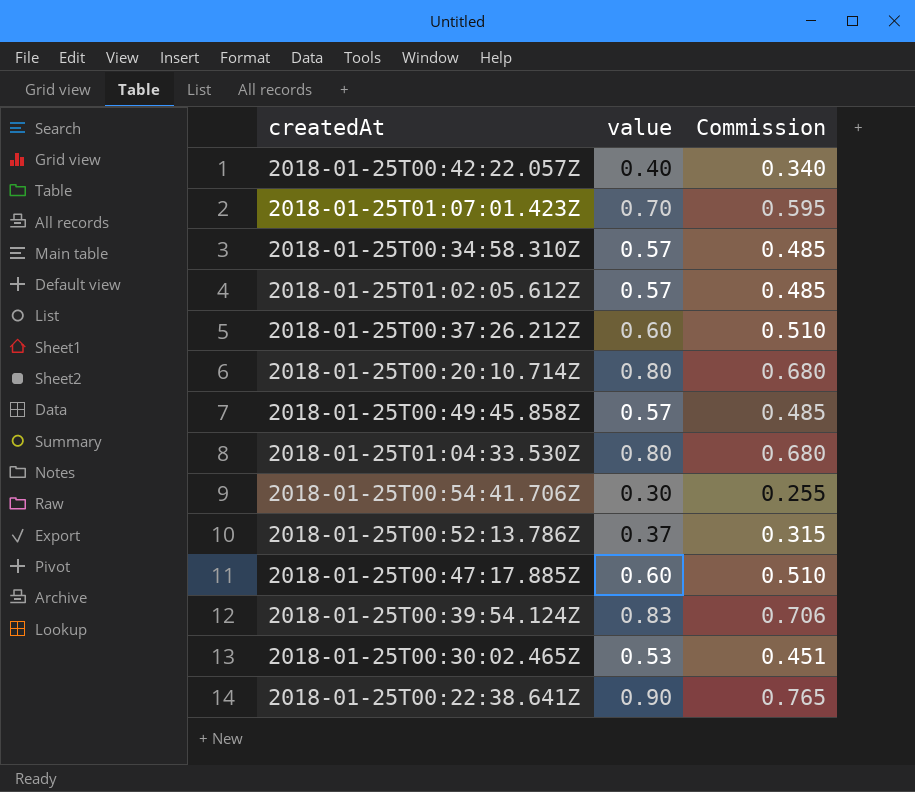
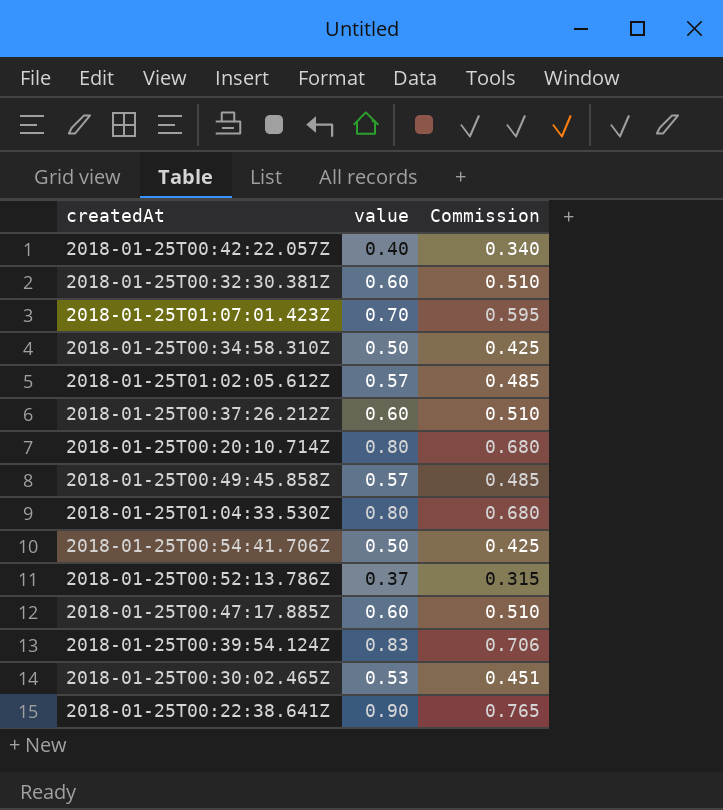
row 2018-01-25T00:32:30.381Z: none -> 0.60 | 0.510
2018-01-25T00:34:58.310Z | value: 0.57 -> 0.50
2018-01-25T00:34:58.310Z | Commission: 0.485 -> 0.425
2018-01-25T00:54:41.706Z | value: 0.30 -> 0.50
2018-01-25T00:54:41.706Z | Commission: 0.255 -> 0.425

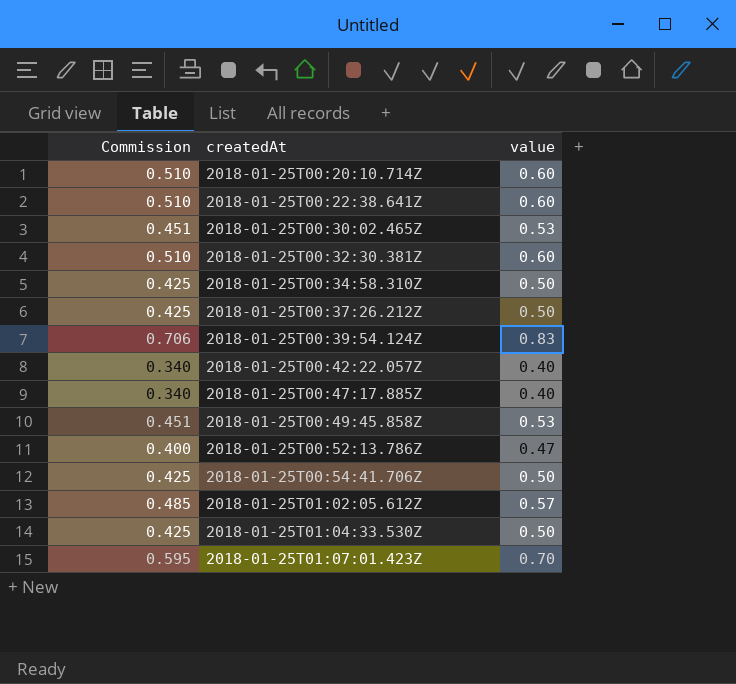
row order: none -> createdAt ascending
column Commission | position: 3 -> 1
2018-01-25T00:20:10.714Z | Commission: 0.680 -> 0.510
2018-01-25T00:20:10.714Z | value: 0.80 -> 0.60
2018-01-25T00:22:38.641Z | Commission: 0.765 -> 0.510
2018-01-25T00:22:38.641Z | value: 0.90 -> 0.60
2018-01-25T00:37:26.212Z | Commission: 0.510 -> 0.425
2018-01-25T00:37:26.212Z | value: 0.60 -> 0.50
2018-01-25T00:47:17.885Z | Commission: 0.510 -> 0.340
2018-01-25T00:47:17.885Z | value: 0.60 -> 0.40
2018-01-25T00:49:45.858Z | Commission: 0.485 -> 0.451
2018-01-25T00:49:45.858Z | value: 0.57 -> 0.53
2018-01-25T00:52:13.786Z | Commission: 0.315 -> 0.400
2018-01-25T00:52:13.786Z | value: 0.37 -> 0.47
2018-01-25T01:04:33.530Z | Commission: 0.680 -> 0.425
2018-01-25T01:04:33.530Z | value: 0.80 -> 0.50

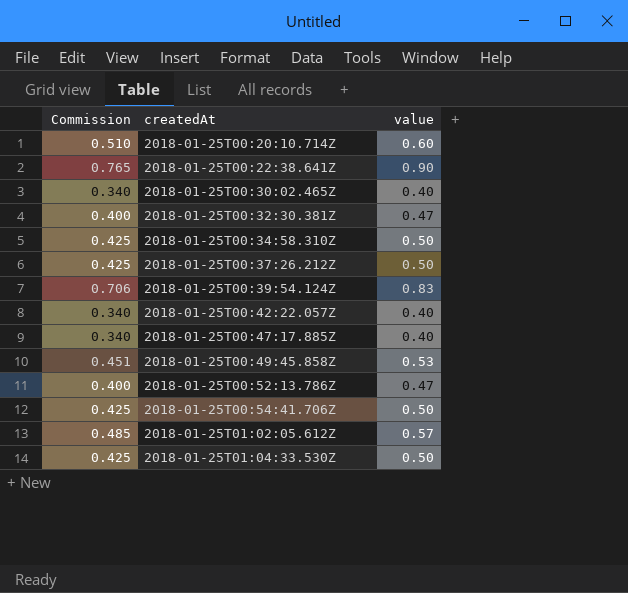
row 2018-01-25T01:07:01.423Z: 0.595 | 0.70 -> none
2018-01-25T00:22:38.641Z | Commission: 0.510 -> 0.765
2018-01-25T00:22:38.641Z | value: 0.60 -> 0.90
2018-01-25T00:30:02.465Z | Commission: 0.451 -> 0.340
2018-01-25T00:30:02.465Z | value: 0.53 -> 0.40
2018-01-25T00:32:30.381Z | Commission: 0.510 -> 0.400
2018-01-25T00:32:30.381Z | value: 0.60 -> 0.47

